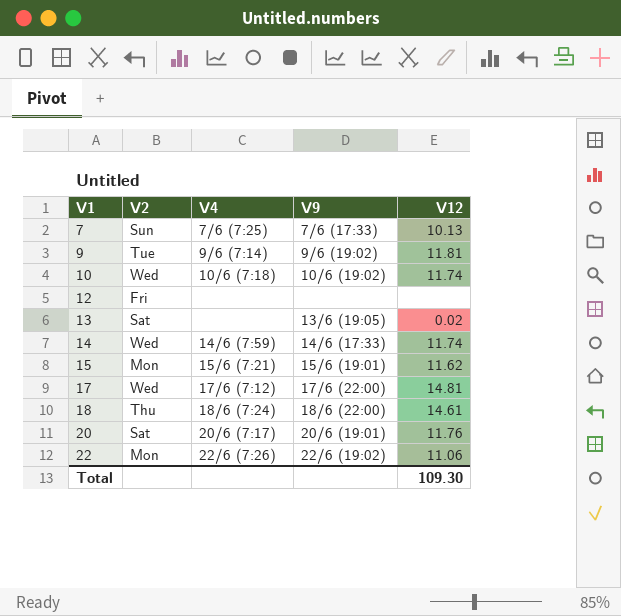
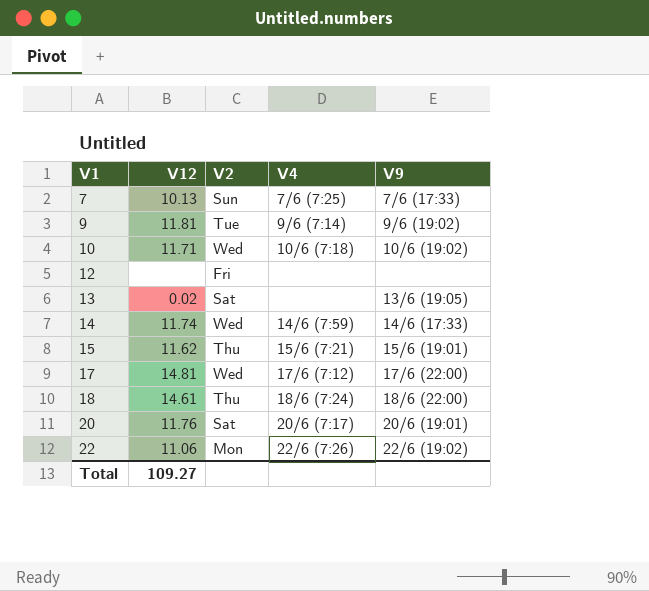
column V12 | position: 5 -> 2
10 | V12: 11.74 -> 11.71
15 | V2: Mon -> Thu
Total | V12: 109.30 -> 109.27

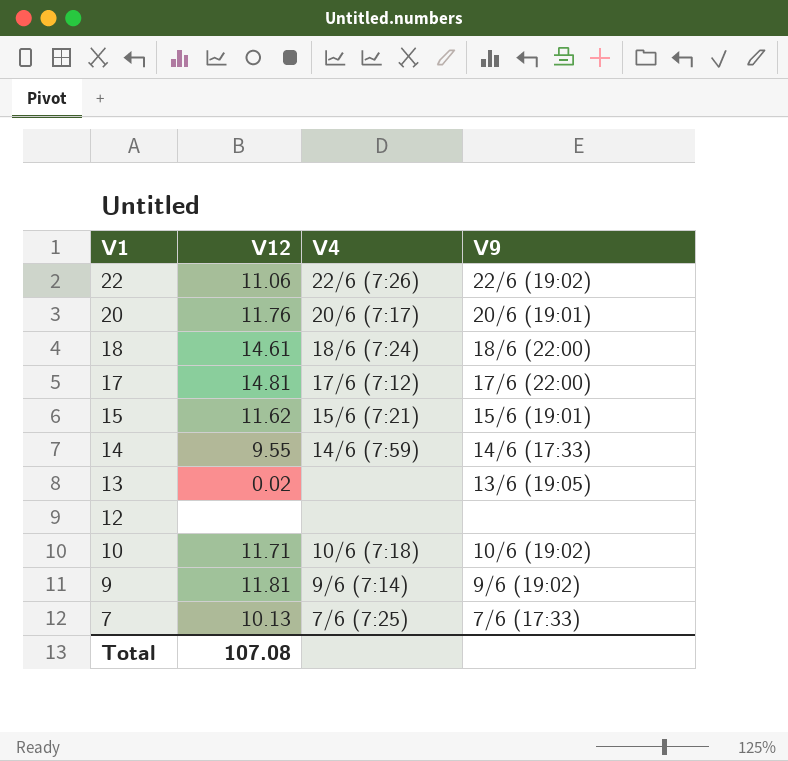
row order: V1 ascending -> V1 descending
column V2 | position: 3 -> none
14 | V12: 11.74 -> 9.55
Total | V12: 109.27 -> 107.08

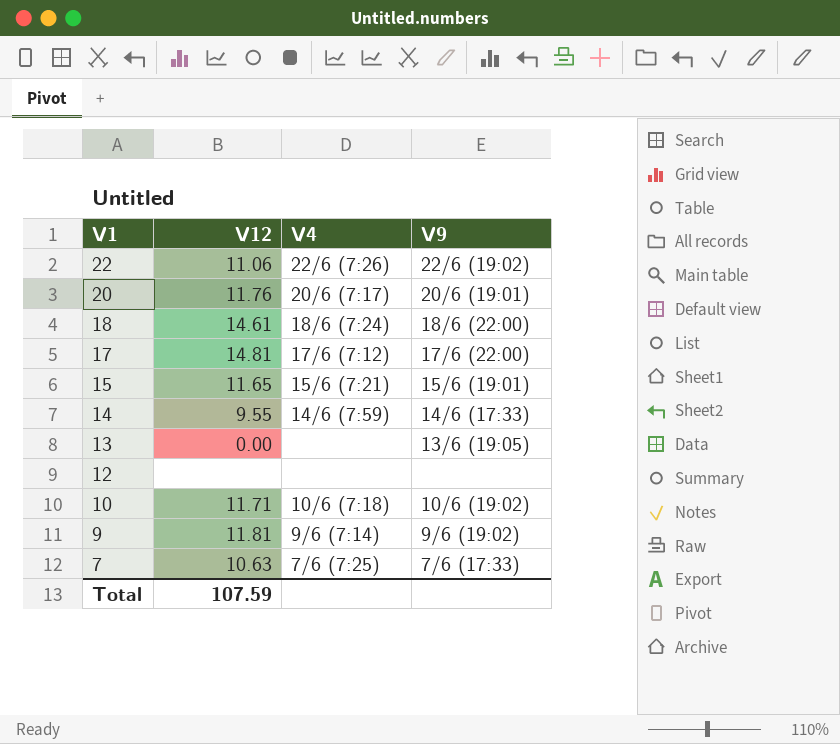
15 | V12: 11.62 -> 11.65
13 | V12: 0.02 -> 0.00
7 | V12: 10.13 -> 10.63
Total | V12: 107.08 -> 107.59

